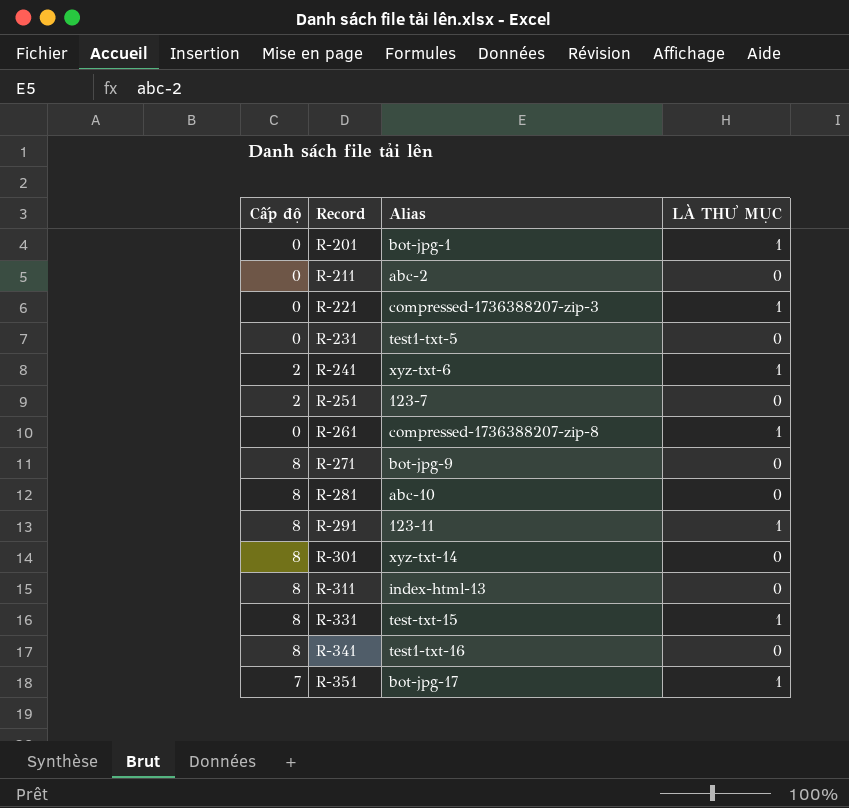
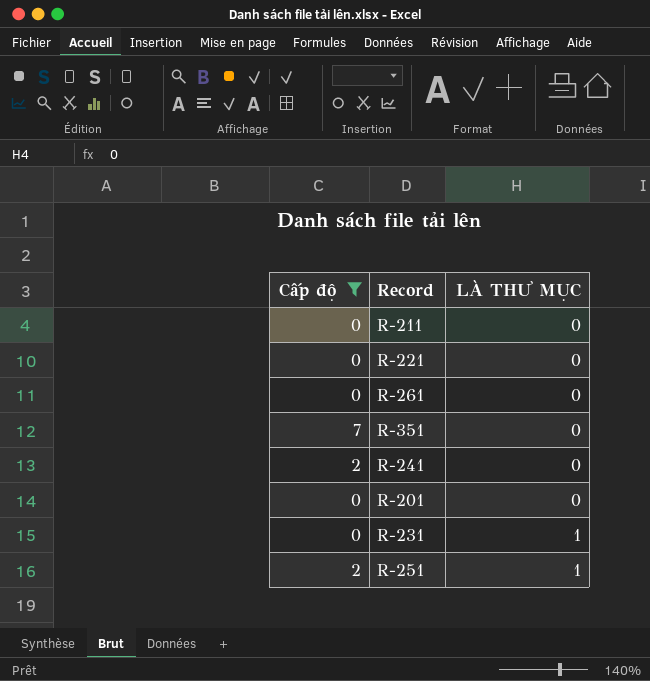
filter: none -> Cấp độ != 8
row order: Record ascending -> LÀ THƯ MỤC ascending
column Alias | position: 3 -> none
R-221 | LÀ THƯ MỤC: 1 -> 0
R-261 | LÀ THƯ MỤC: 1 -> 0
R-351 | LÀ THƯ MỤC: 1 -> 0
R-241 | LÀ THƯ MỤC: 1 -> 0
R-201 | LÀ THƯ MỤC: 1 -> 0
R-231 | LÀ THƯ MỤC: 0 -> 1
R-251 | LÀ THƯ MỤC: 0 -> 1

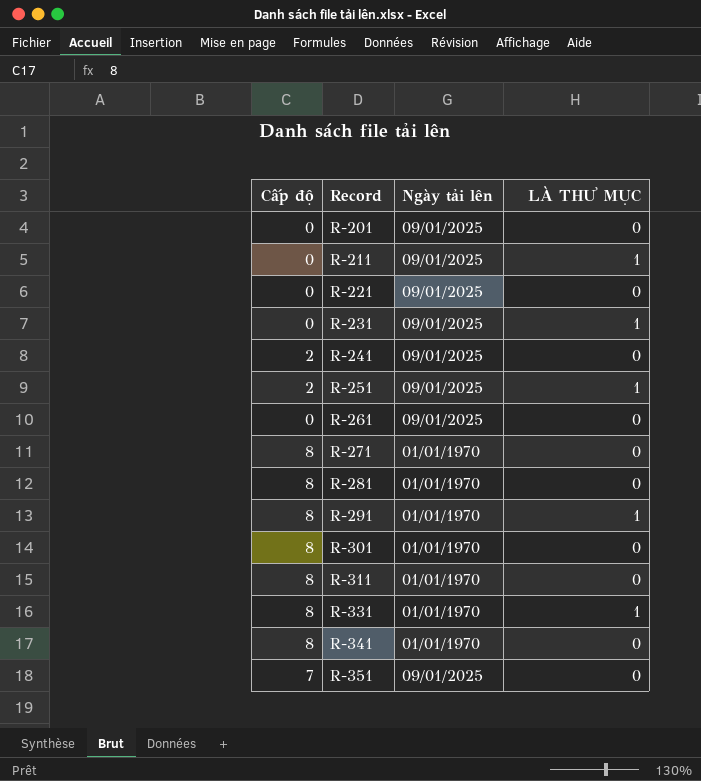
filter: Cấp độ != 8 -> none
row order: LÀ THƯ MỤC ascending -> Record ascending
column Ngày tải lên | position: none -> 3
R-211 | LÀ THƯ MỤC: 0 -> 1

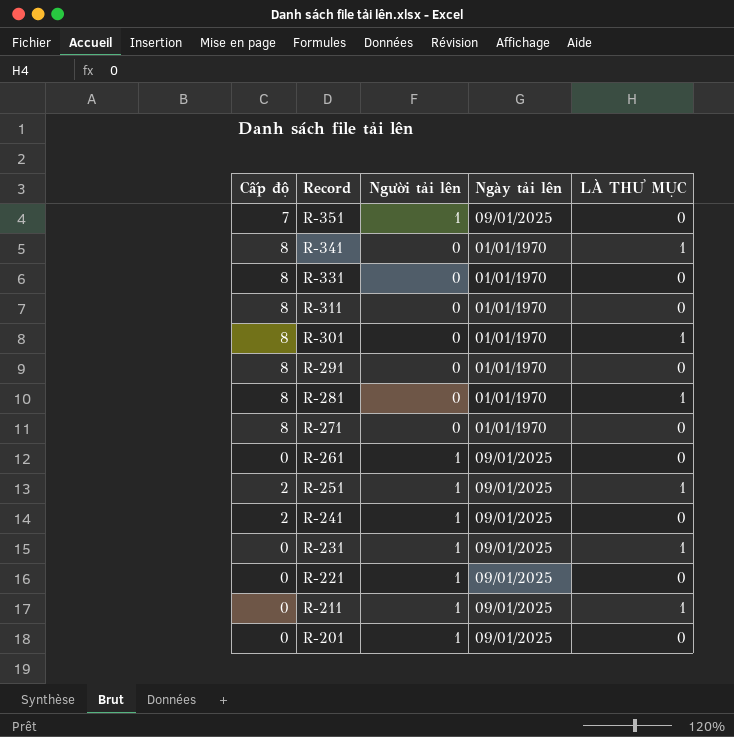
row order: Record ascending -> Record descending
column Người tải lên | position: none -> 3
R-341 | LÀ THƯ MỤC: 0 -> 1
R-331 | LÀ THƯ MỤC: 1 -> 0
R-301 | LÀ THƯ MỤC: 0 -> 1
R-291 | LÀ THƯ MỤC: 1 -> 0
R-281 | LÀ THƯ MỤC: 0 -> 1

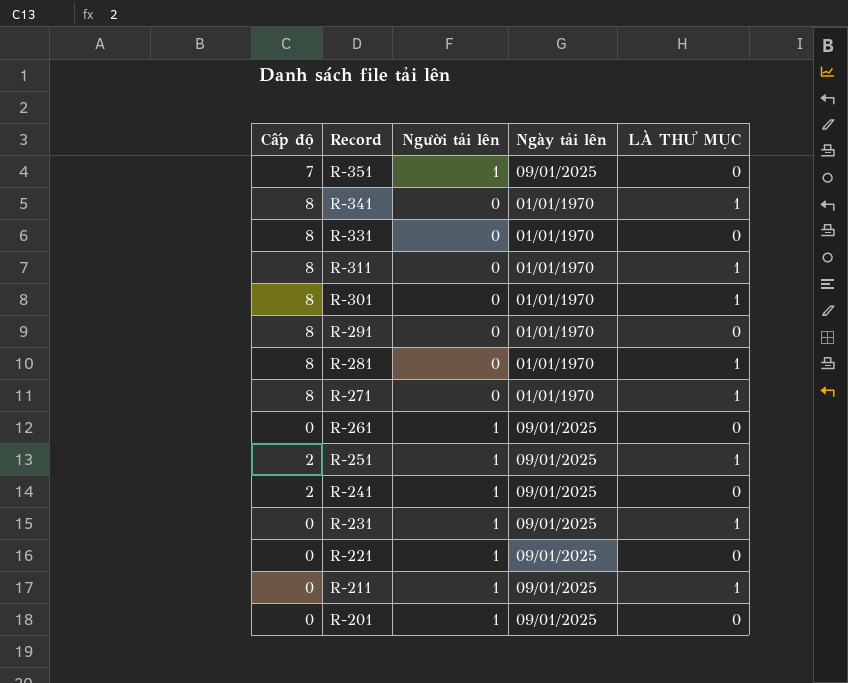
R-311 | LÀ THƯ MỤC: 0 -> 1
R-271 | LÀ THƯ MỤC: 0 -> 1

